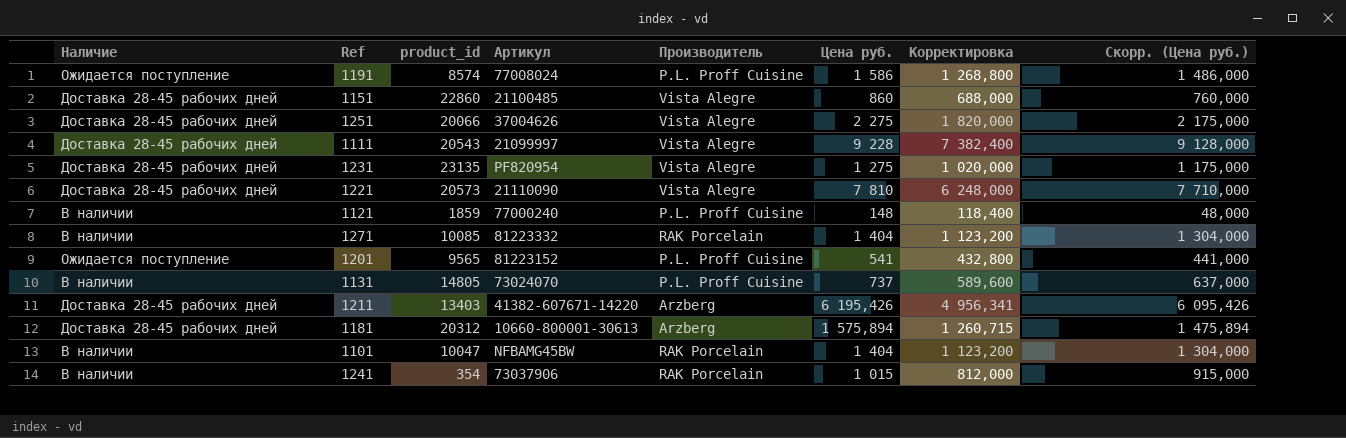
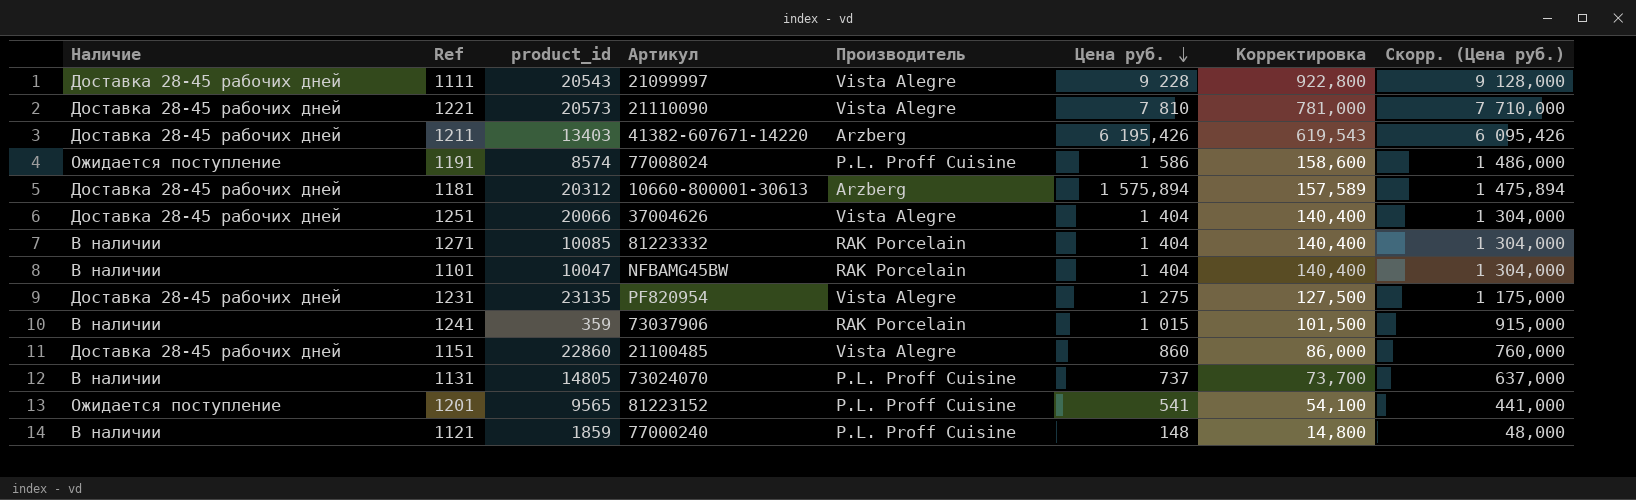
row order: none -> Цена руб. descending
column Корректировка | formula: [Цена руб.] * 0,8 -> [Цена руб.] * 0,1
1251 | Цена руб.: 2 275 -> 1 404
1251 | Скорр. (Цена руб.): 2 175,000 -> 1 304,000
1241 | product_id: 354 -> 359

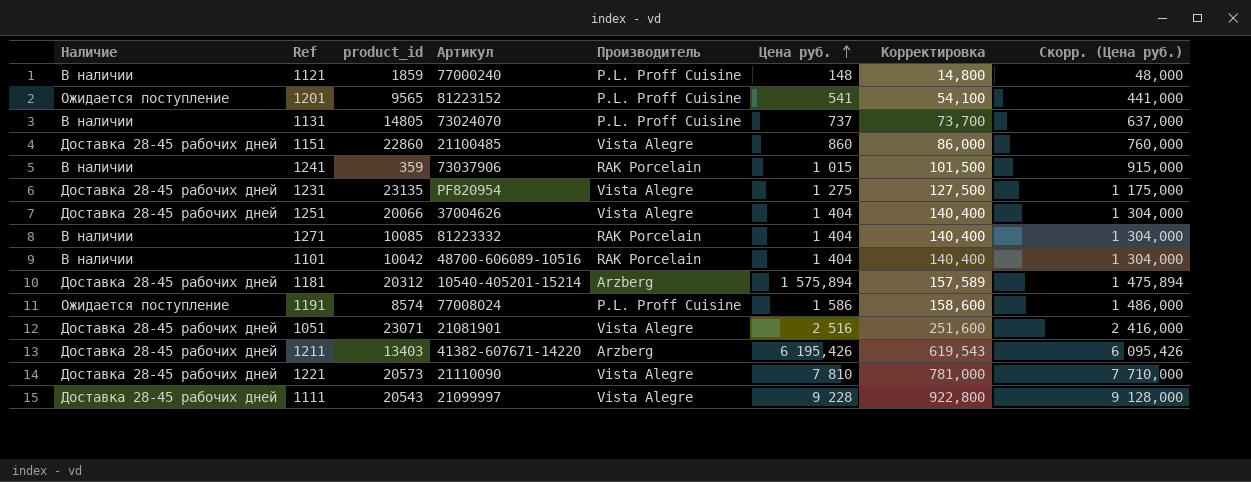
row order: Цена руб. descending -> Цена руб. ascending
1101 | product_id: 10047 -> 10042
1101 | Артикул: NFBAMG45BW -> 48700-606089-10516
1181 | Артикул: 10660-800001-30613 -> 10540-405201-15214
row 1051: none -> Доставка 28-45 рабочих дней | 23071 | 21081901 | Vista Alegre | 2 516 | 251,600 | 2 416,000

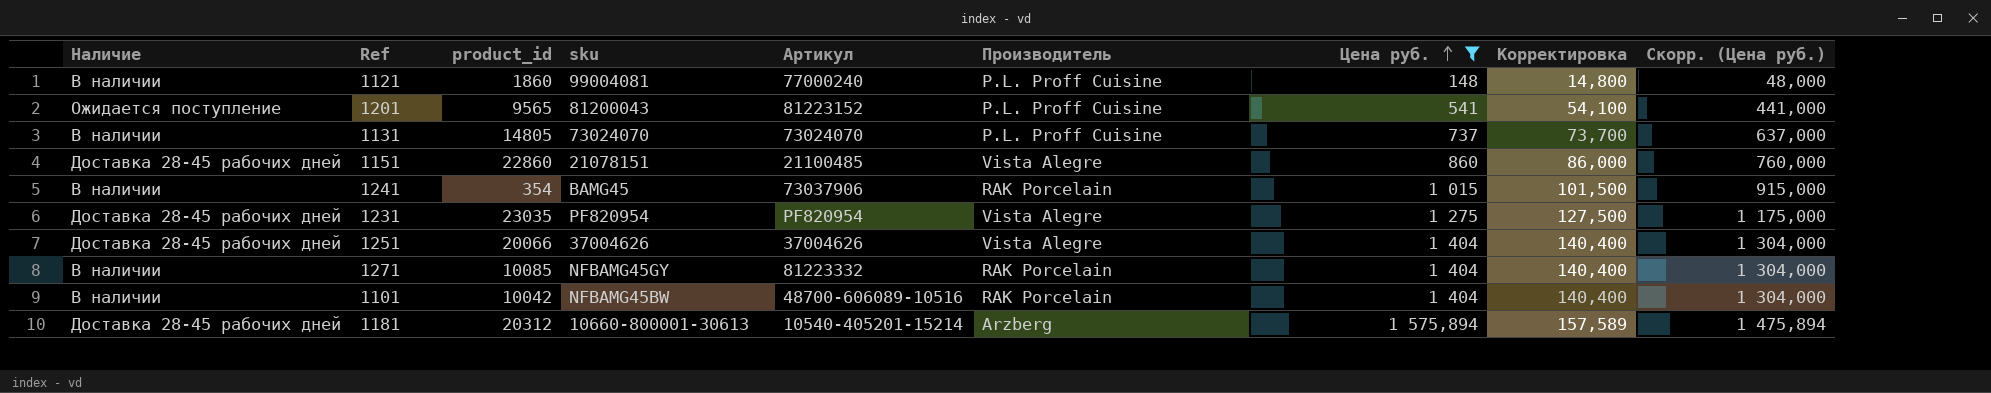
filter: none -> Цена руб. <= 1 575,894
column sku | position: none -> 4
1121 | product_id: 1859 -> 1860
1241 | product_id: 359 -> 354
1231 | product_id: 23135 -> 23035

